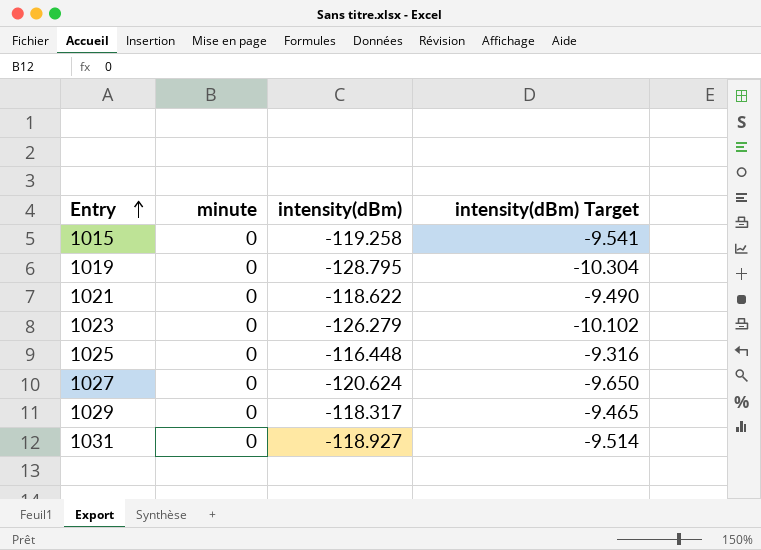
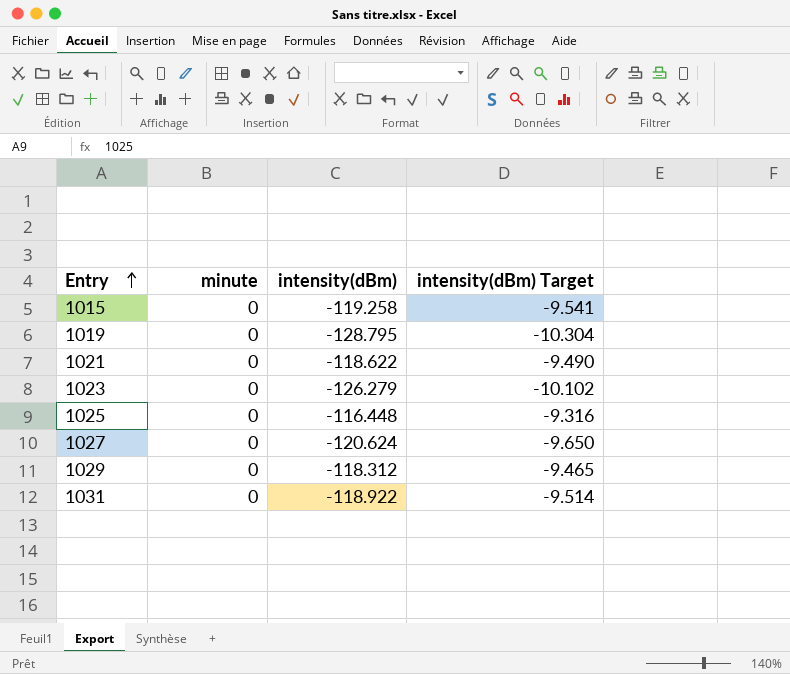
1029 | intensity(dBm): -118.317 -> -118.312
1031 | intensity(dBm): -118.927 -> -118.922

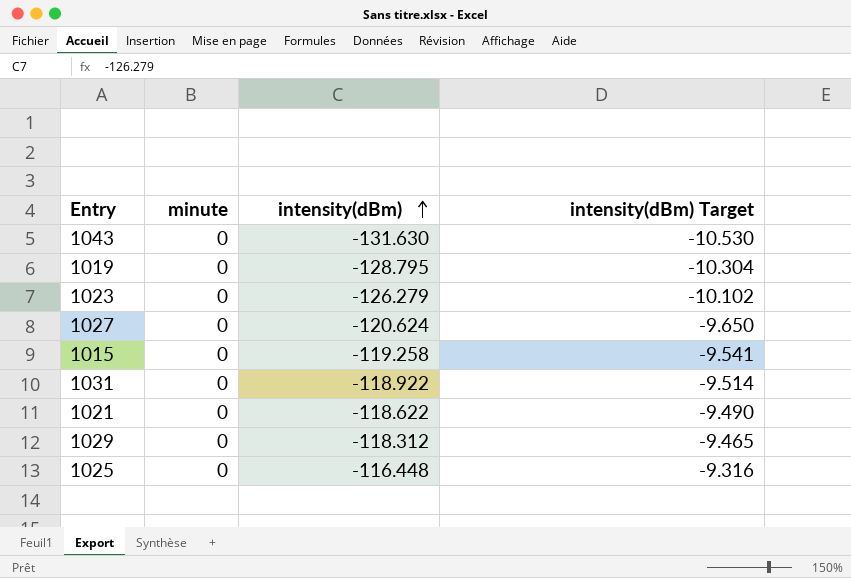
row order: Entry ascending -> intensity(dBm) ascending
row 1043: none -> 0 | -131.630 | -10.530

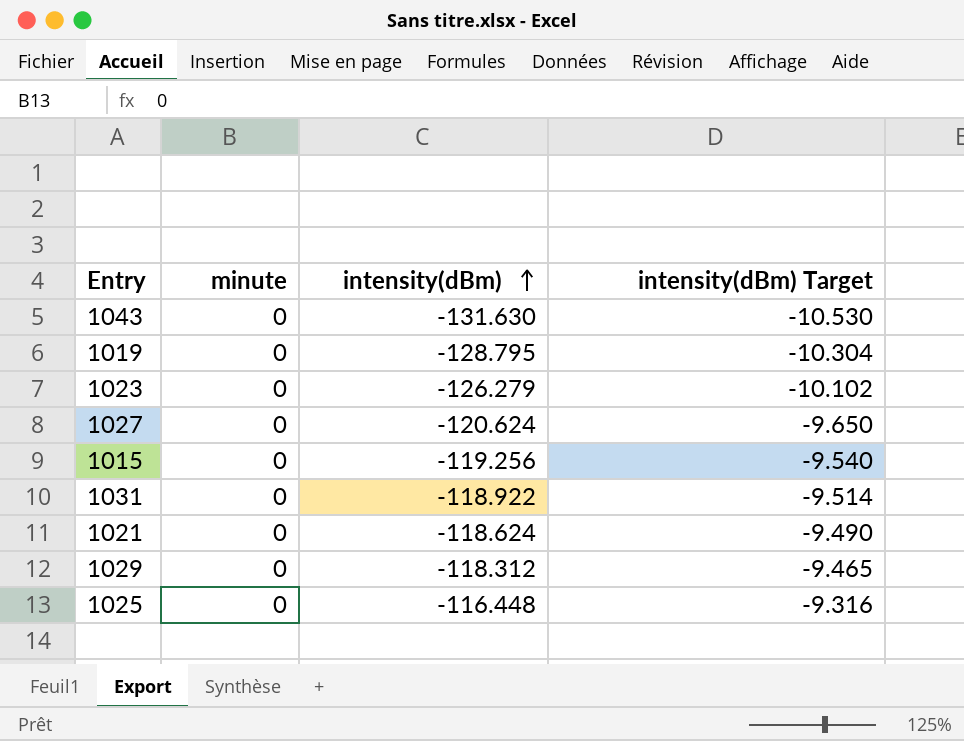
1015 | intensity(dBm): -119.258 -> -119.256
1015 | intensity(dBm) Target: -9.541 -> -9.540
1021 | intensity(dBm): -118.622 -> -118.624

